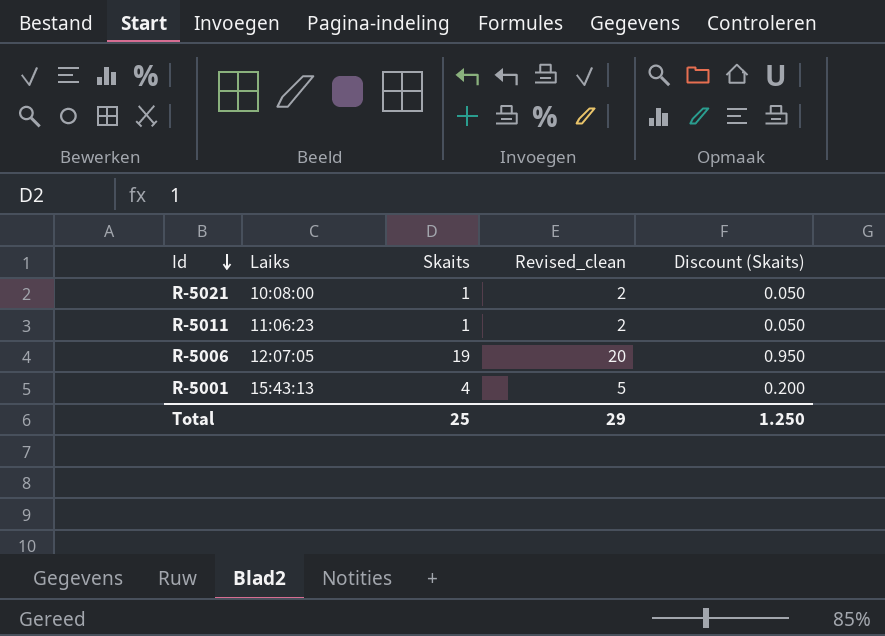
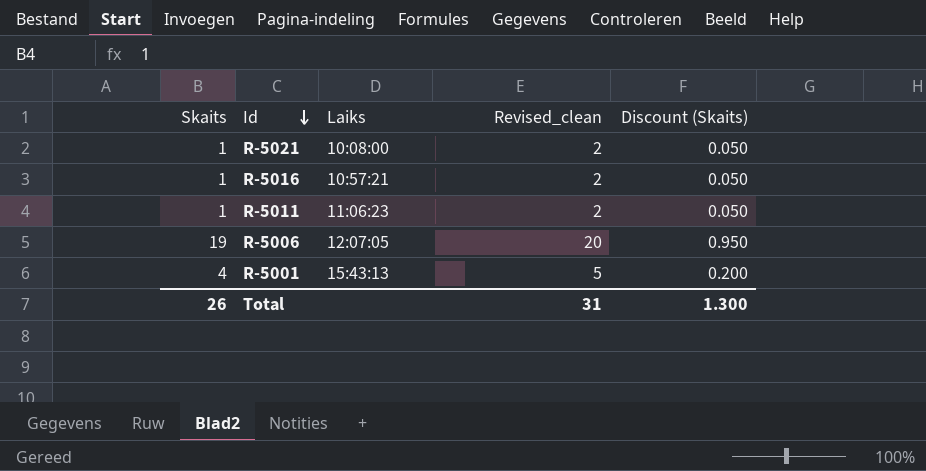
column Skaits | position: 3 -> 1
row R-5016: none -> 1 | 10:57:21 | 2 | 0.050
Total | Skaits: 25 -> 26
Total | Revised_clean: 29 -> 31
Total | Discount (Skaits): 1.250 -> 1.300

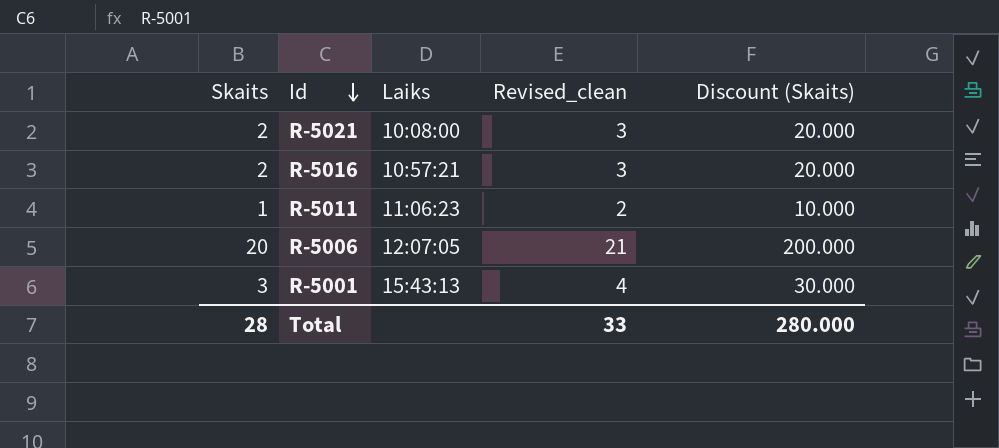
column Discount (Skaits) | formula: [Skaits] * 0.05 -> [Skaits] * 10
R-5021 | Skaits: 1 -> 2
R-5021 | Revised_clean: 2 -> 3
R-5016 | Skaits: 1 -> 2
R-5016 | Revised_clean: 2 -> 3
R-5006 | Skaits: 19 -> 20
R-5006 | Revised_clean: 20 -> 21
R-5001 | Skaits: 4 -> 3
R-5001 | Revised_clean: 5 -> 4
Total | Skaits: 26 -> 28
Total | Revised_clean: 31 -> 33
Total | Discount (Skaits): 1.300 -> 280.000

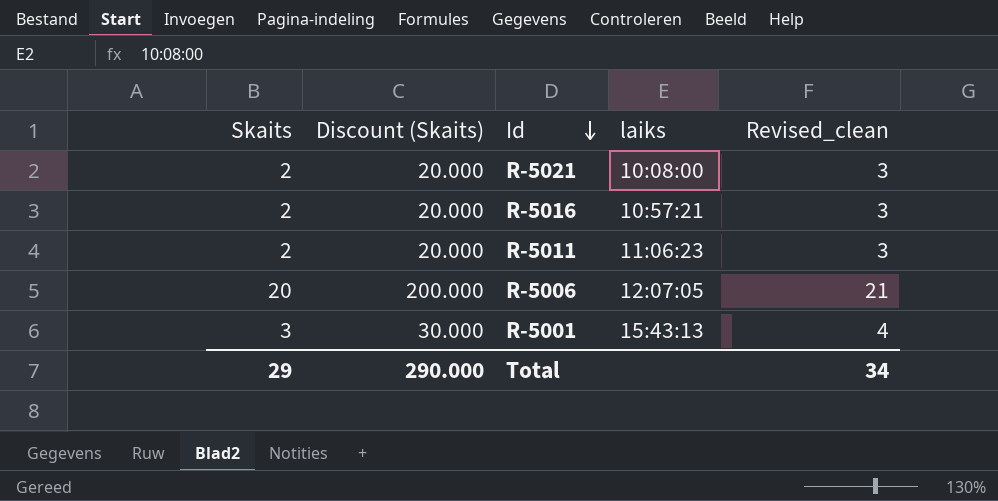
column Discount (Skaits) | position: 5 -> 2
column name: Laiks -> laiks
R-5011 | Skaits: 1 -> 2
R-5011 | Discount (Skaits): 10.000 -> 20.000
R-5011 | Revised_clean: 2 -> 3
Total | Skaits: 28 -> 29
Total | Discount (Skaits): 280.000 -> 290.000
Total | Revised_clean: 33 -> 34

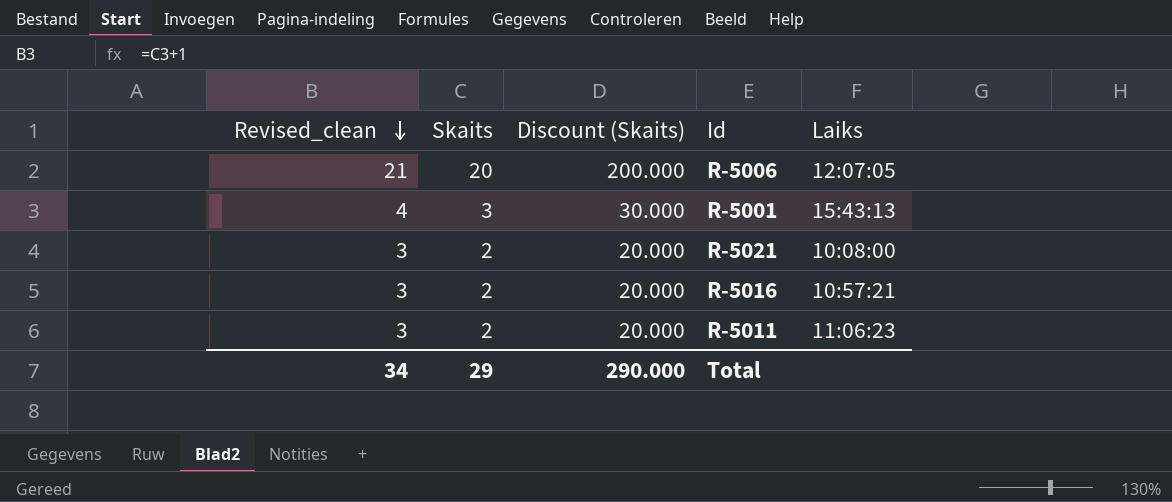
row order: Id descending -> Revised_clean descending
column Revised_clean | position: 5 -> 1
column name: laiks -> Laiks

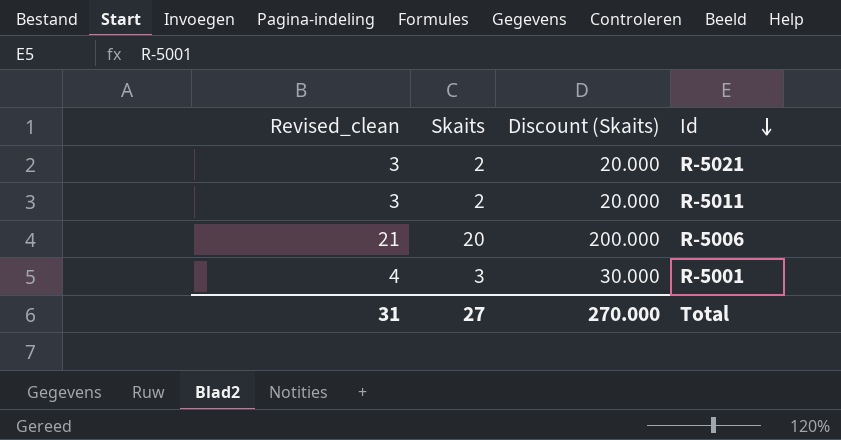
row order: Revised_clean descending -> Id descending
column Laiks | position: 5 -> none
row R-5016: 3 | 2 | 20.000 | 10:57:21 -> none
Total | Revised_clean: 34 -> 31
Total | Skaits: 29 -> 27
Total | Discount (Skaits): 290.000 -> 270.000

